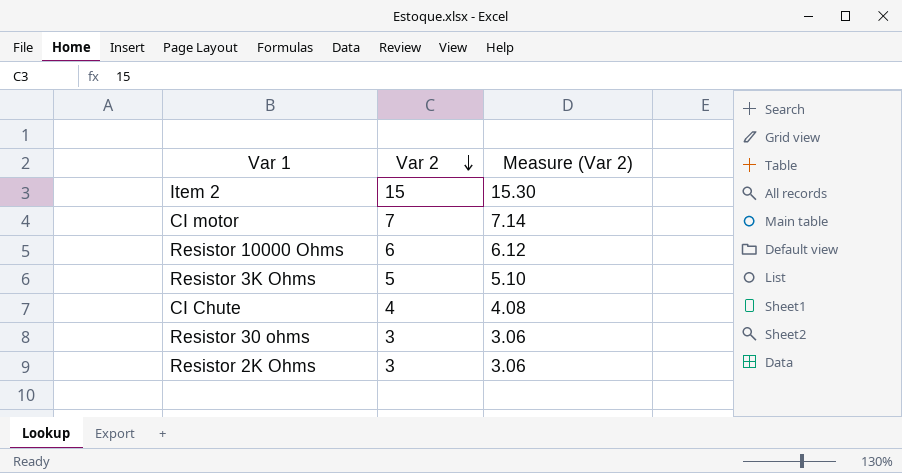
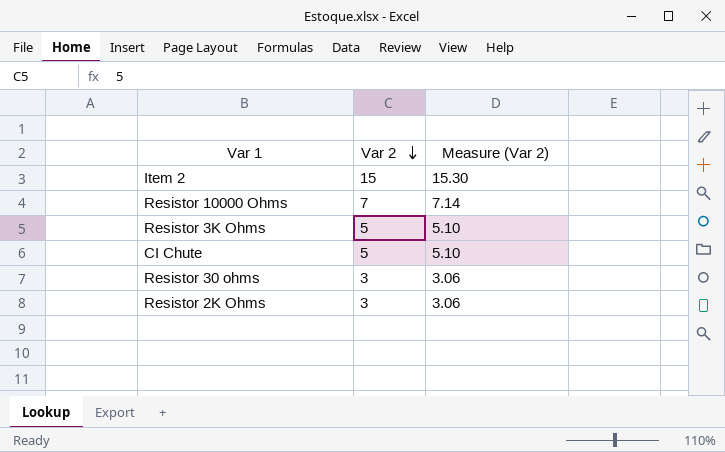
row CI motor: 7 | 7.14 -> none
Resistor 10000 Ohms | Var 2: 6 -> 7
Resistor 10000 Ohms | Measure (Var 2): 6.12 -> 7.14
CI Chute | Var 2: 4 -> 5
CI Chute | Measure (Var 2): 4.08 -> 5.10

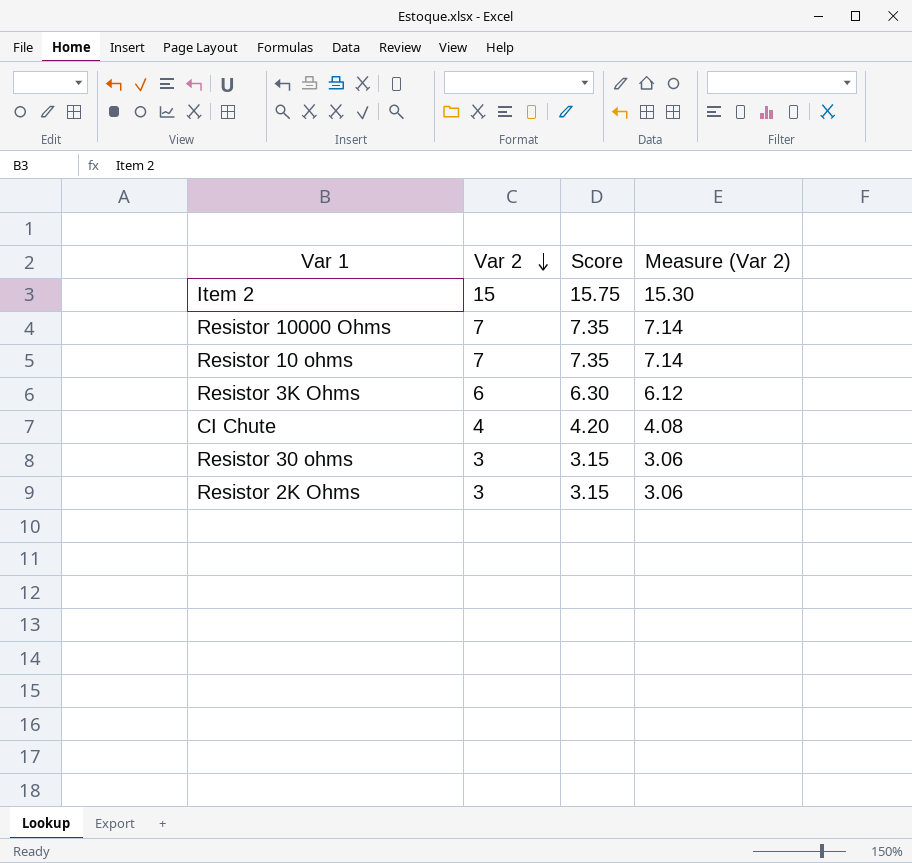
column Score | formula: none -> [Var 2] * 1.05
row Resistor 10 ohms: none -> 7 | 7.35 | 7.14
Resistor 3K Ohms | Var 2: 5 -> 6
Resistor 3K Ohms | Measure (Var 2): 5.10 -> 6.12
CI Chute | Var 2: 5 -> 4
CI Chute | Measure (Var 2): 5.10 -> 4.08

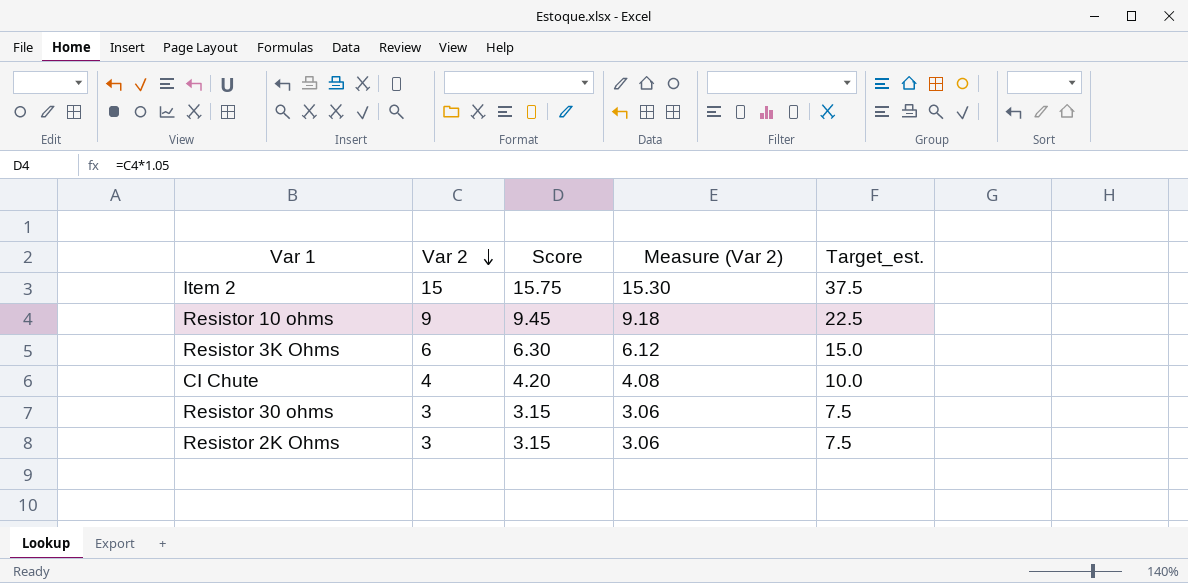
column Target_est. | formula: none -> [Var 2] * 2.5
row Resistor 10000 Ohms: 7 | 7.35 | 7.14 -> none
Resistor 10 ohms | Var 2: 7 -> 9
Resistor 10 ohms | Score: 7.35 -> 9.45
Resistor 10 ohms | Measure (Var 2): 7.14 -> 9.18

